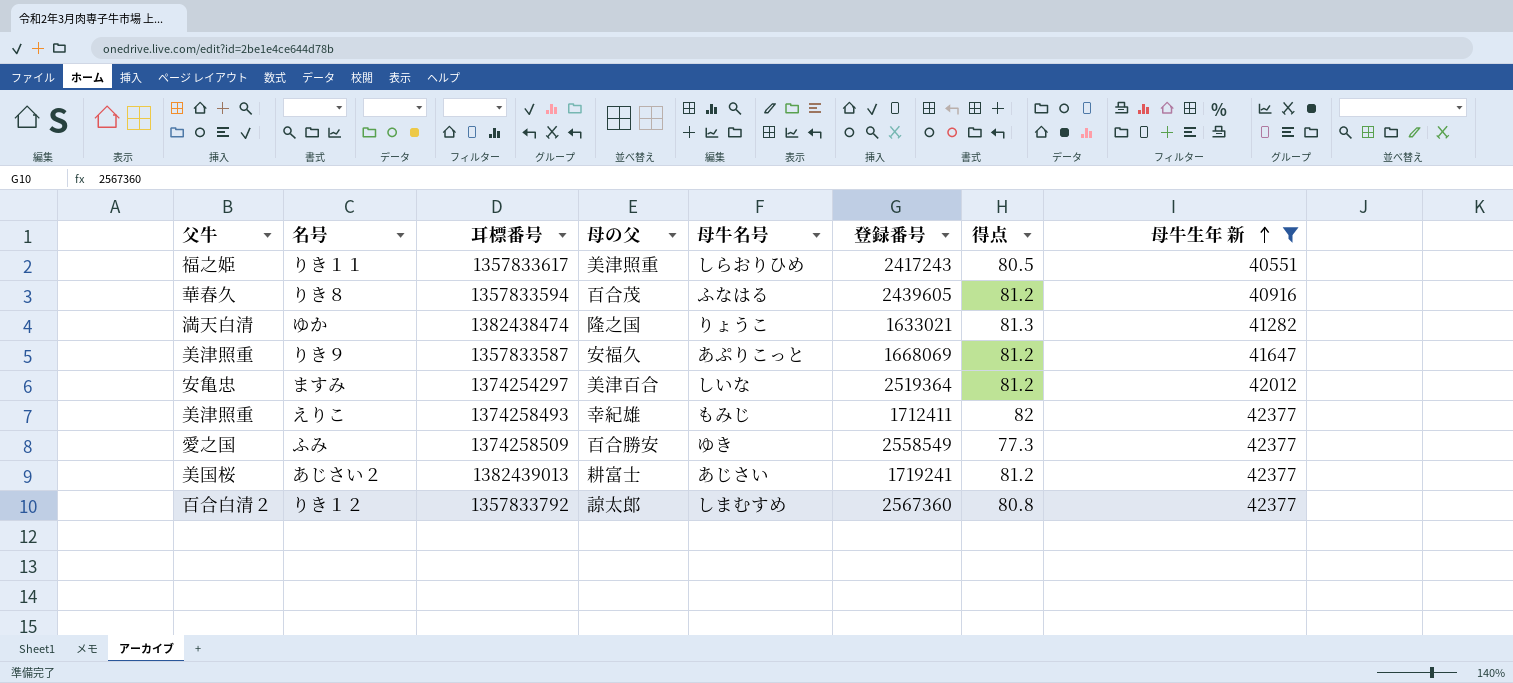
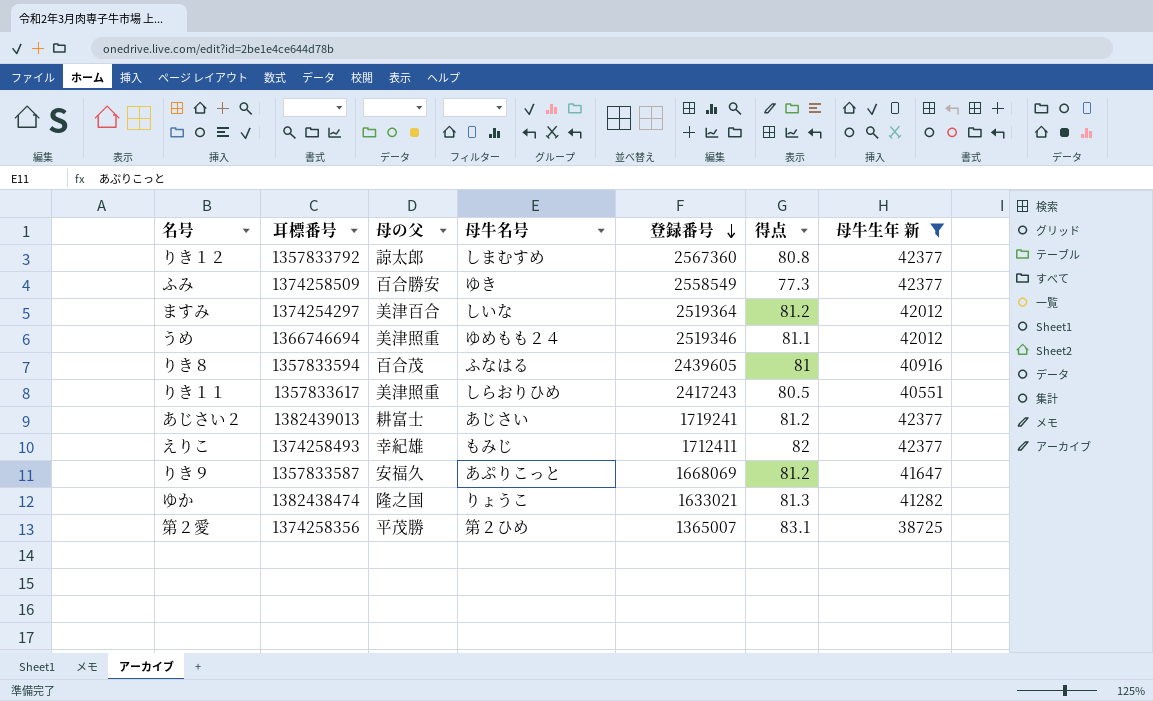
row order: 母牛生年 新 ascending -> 登録番号 descending
column 父牛 | position: 1 -> none
row うめ: none -> 1366746694 | 美津照重 | ゆめもも２４ | 2519346 | 81.1 | 42012
りき８ | 得点: 81.2 -> 81
row 第２愛: none -> 1374258356 | 平茂勝 | 第２ひめ | 1365007 | 83.1 | 38725

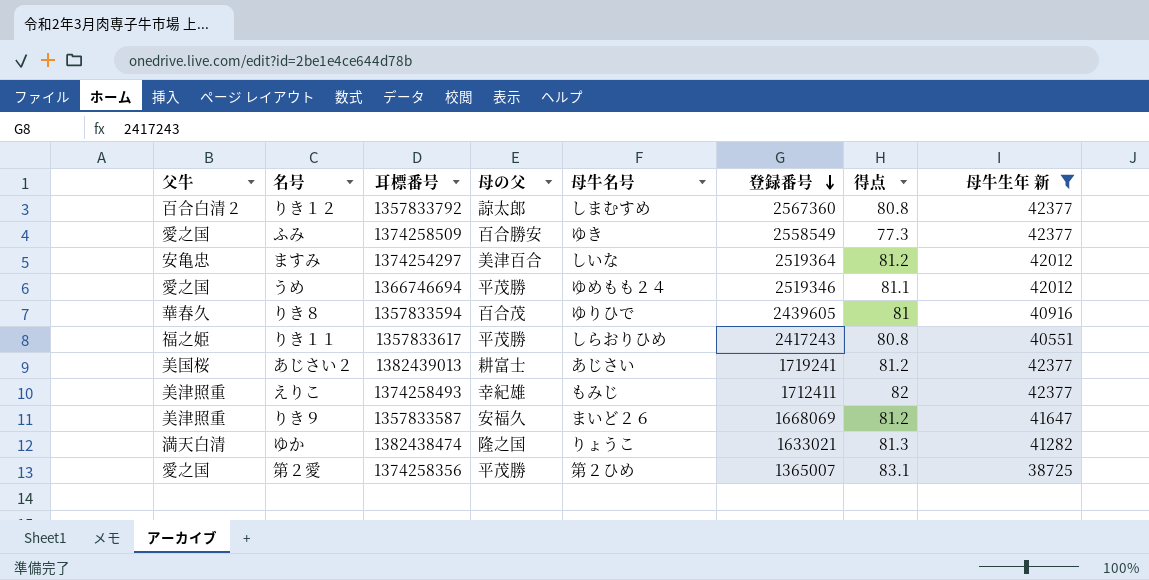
column 父牛 | position: none -> 1
うめ | 母の父: 美津照重 -> 平茂勝
りき８ | 母牛名号: ふなはる -> ゆりひで
りき１１ | 母の父: 美津照重 -> 平茂勝
りき１１ | 得点: 80.5 -> 80.8
りき９ | 母牛名号: あぷりこっと -> まいど２６

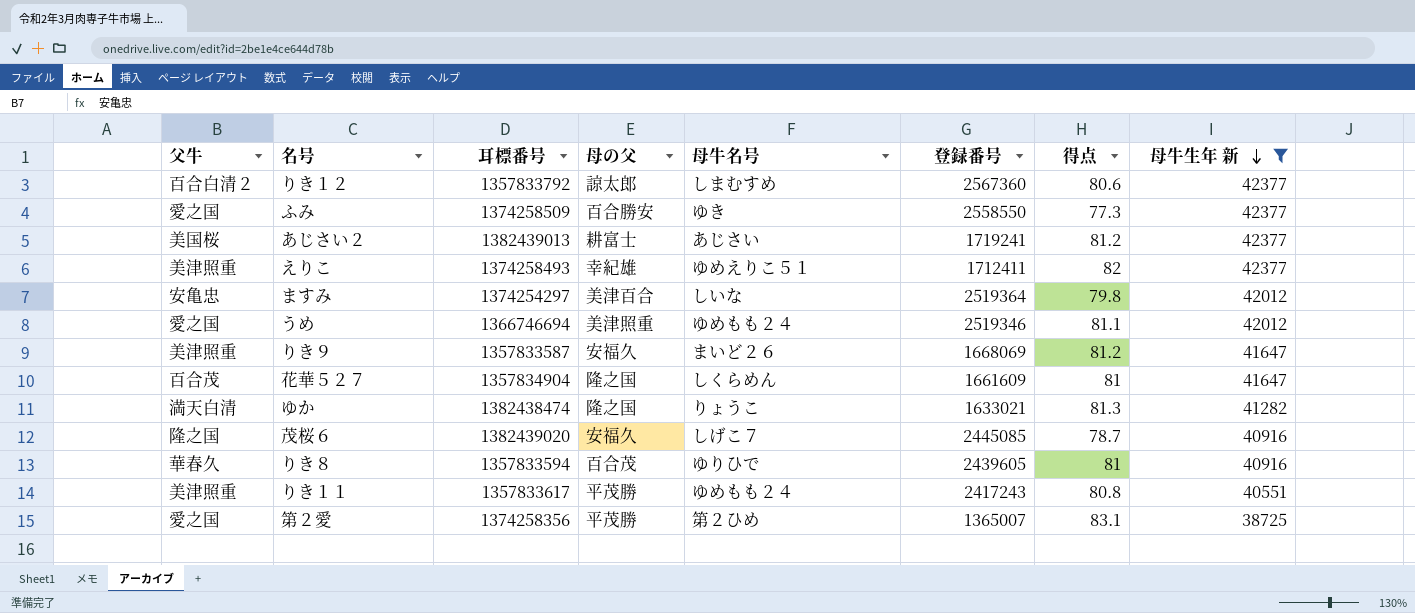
row order: 登録番号 descending -> 母牛生年 新 descending
りき１２ | 得点: 80.8 -> 80.6
ふみ | 登録番号: 2558549 -> 2558550
えりこ | 母牛名号: もみじ -> ゆめえりこ５１
ますみ | 得点: 81.2 -> 79.8
うめ | 母の父: 平茂勝 -> 美津照重
row 花華５２７: none -> 百合茂 | 1357834904 | 隆之国 | しくらめん | 1661609 | 81 | 41647
row 茂桜６: none -> 隆之国 | 1382439020 | 安福久 | しげこ７ | 2445085 | 78.7 | 40916
りき１１ | 父牛: 福之姫 -> 美津照重
りき１１ | 母牛名号: しらおりひめ -> ゆめもも２４

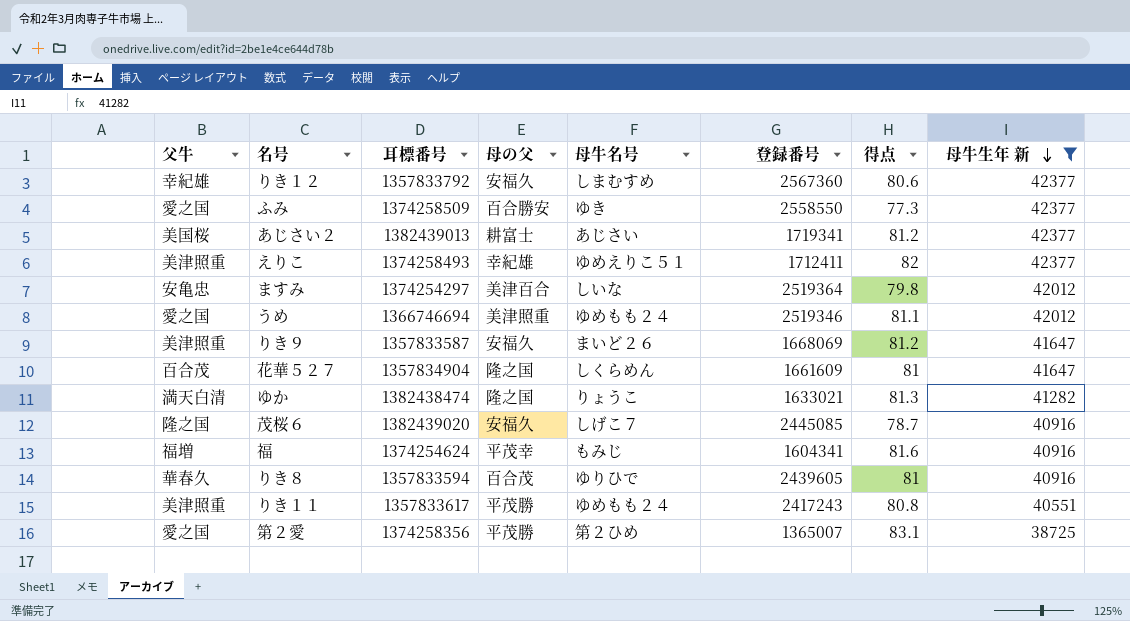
りき１２ | 父牛: 百合白清２ -> 幸紀雄
りき１２ | 母の父: 諒太郎 -> 安福久
あじさい２ | 登録番号: 1719241 -> 1719341
row 福: none -> 福増 | 1374254624 | 平茂幸 | もみじ | 1604341 | 81.6 | 40916

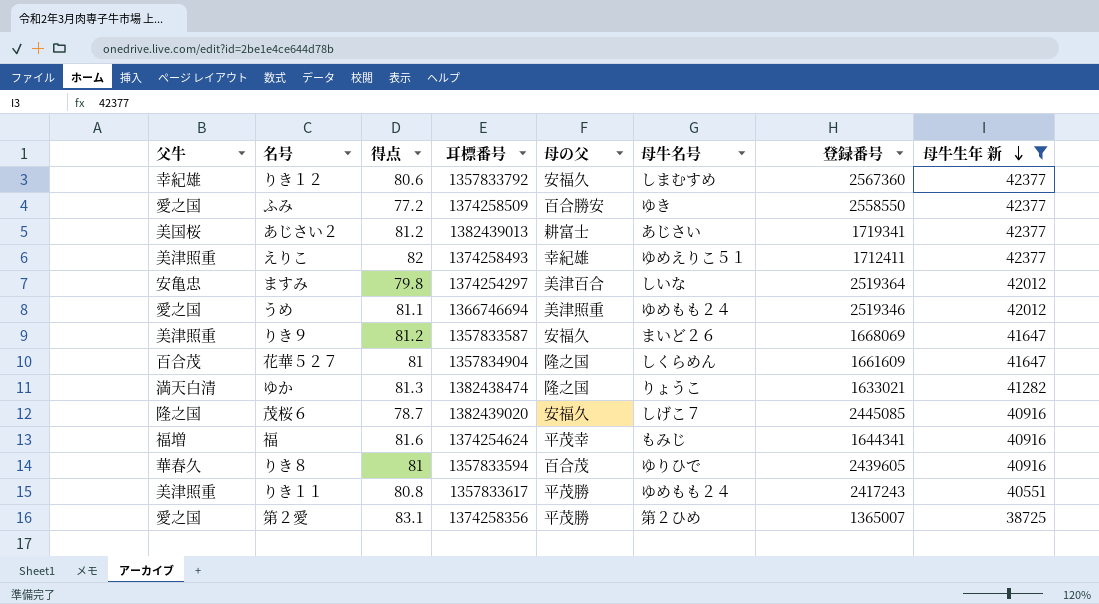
column 得点 | position: 7 -> 3
ふみ | 得点: 77.3 -> 77.2
福 | 登録番号: 1604341 -> 1644341

